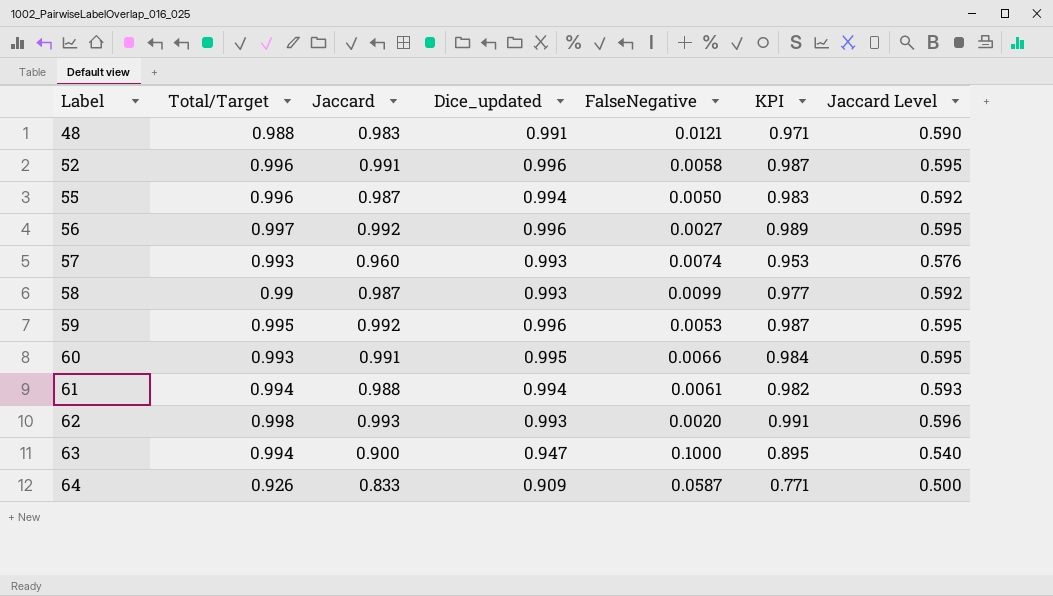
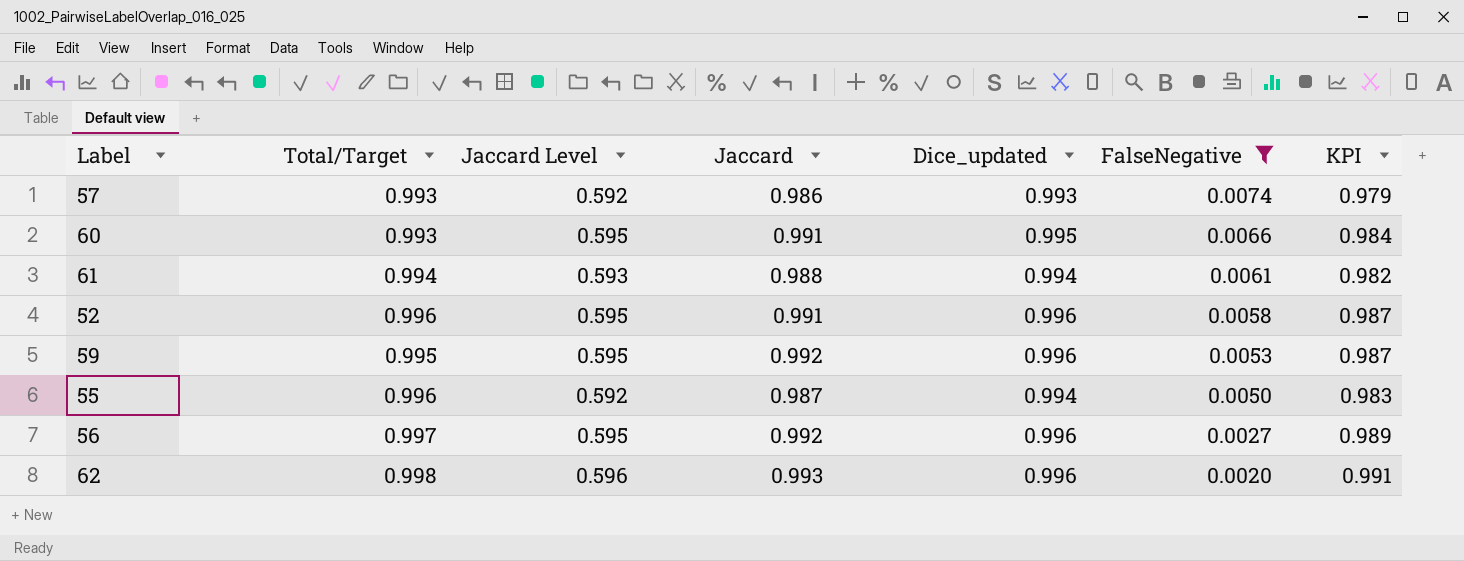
filter: none -> FalseNegative <= 0.0074
row order: Label ascending -> FalseNegative descending
column Jaccard Level | position: 7 -> 3
57 | Jaccard Level: 0.576 -> 0.592
57 | Jaccard: 0.960 -> 0.986
57 | KPI: 0.953 -> 0.979
62 | Dice_updated: 0.993 -> 0.996

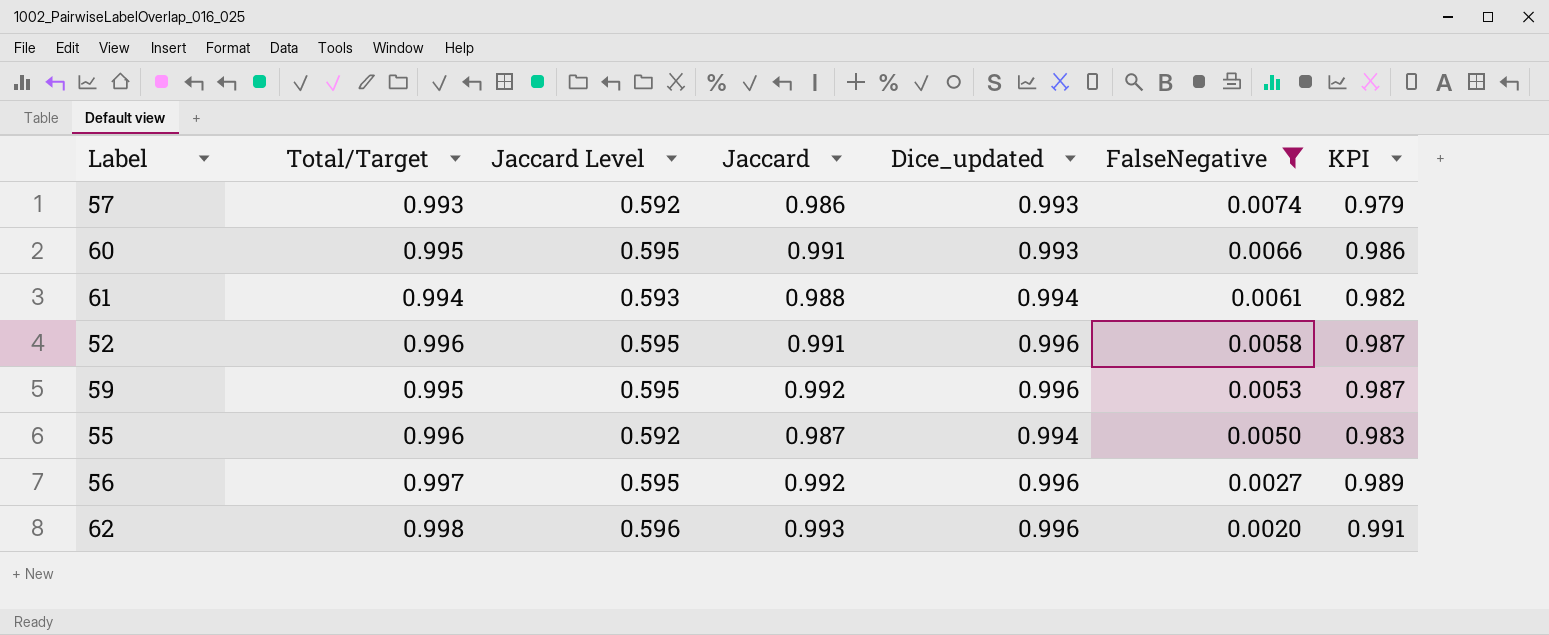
60 | Total/Target: 0.993 -> 0.995
60 | Dice_updated: 0.995 -> 0.993
60 | KPI: 0.984 -> 0.986

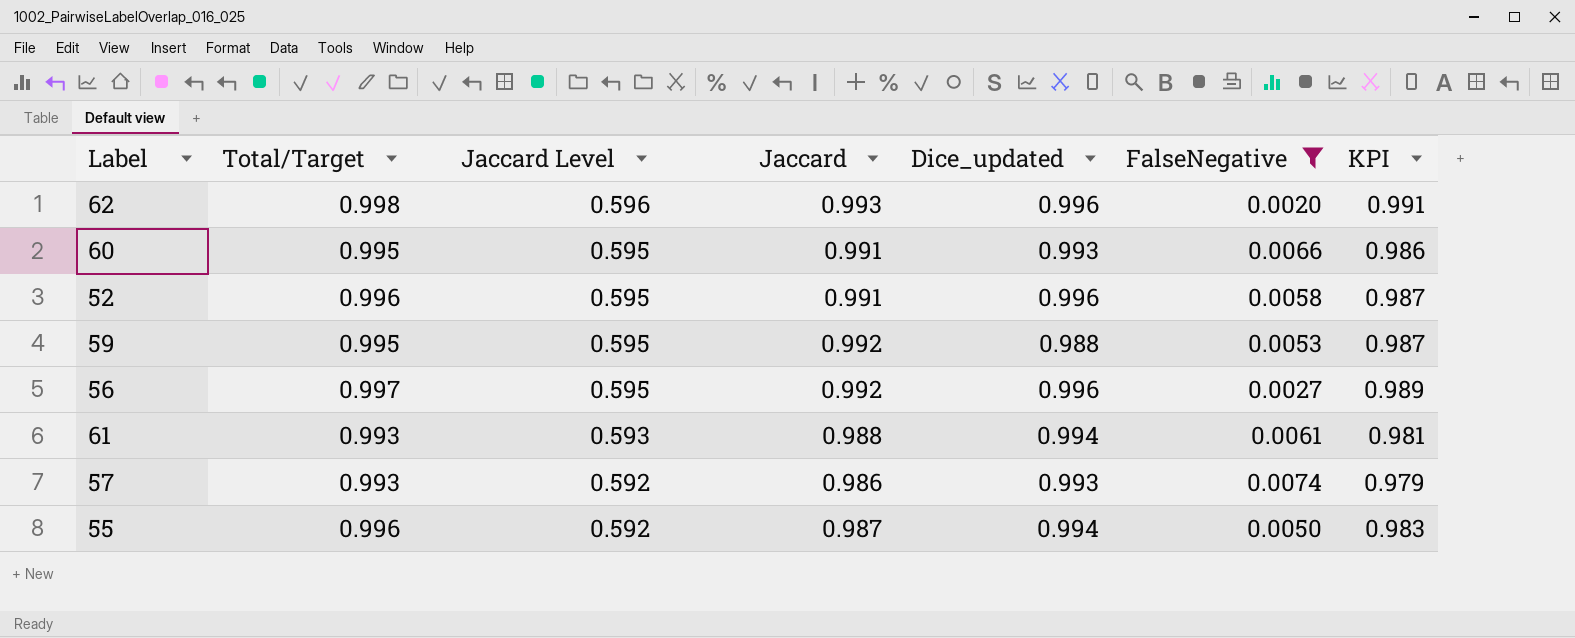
row order: FalseNegative descending -> Jaccard Level descending
59 | Dice_updated: 0.996 -> 0.988
61 | Total/Target: 0.994 -> 0.993
61 | KPI: 0.982 -> 0.981

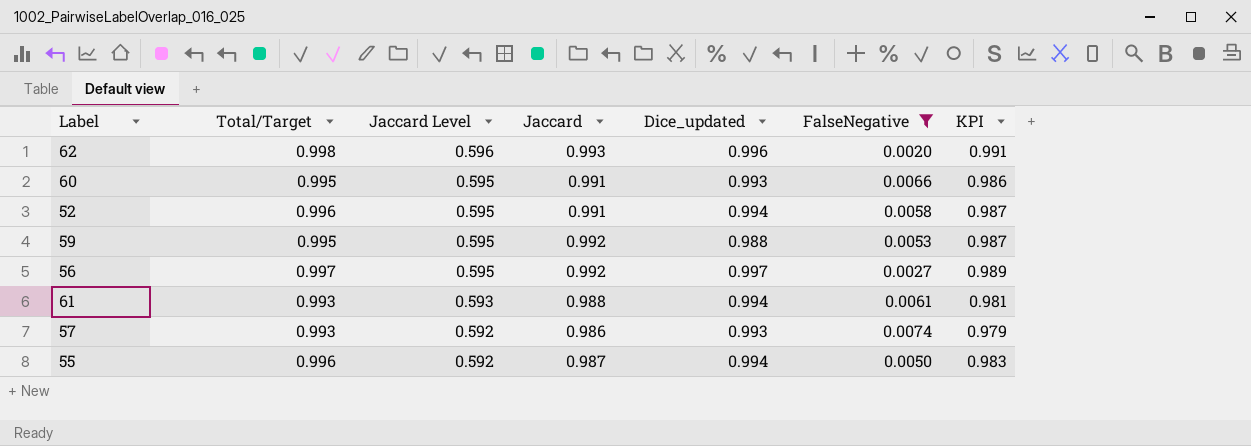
52 | Dice_updated: 0.996 -> 0.994
56 | Dice_updated: 0.996 -> 0.997

